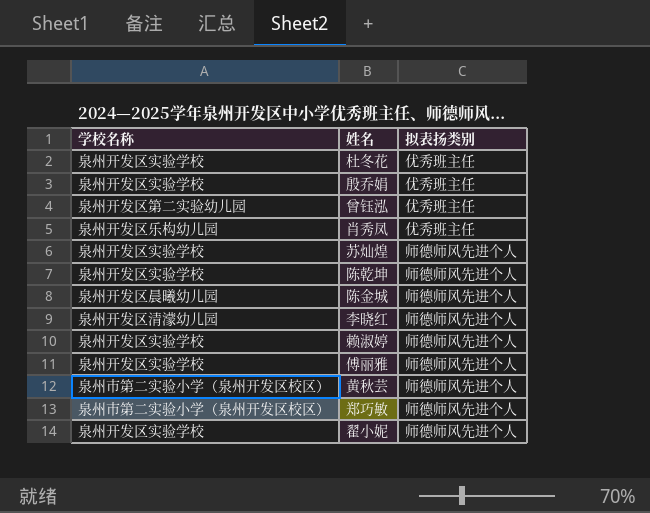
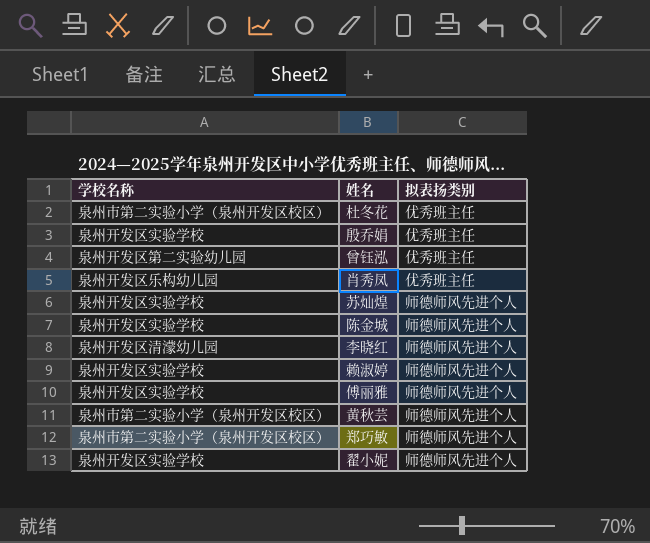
row 陈乾坤: 泉州开发区实验学校 | 师德师风先进个人 -> none
杜冬花 | 学校名称: 泉州开发区实验学校 -> 泉州市第二实验小学（泉州开发区校区）
陈金城 | 学校名称: 泉州开发区晨曦幼儿园 -> 泉州开发区实验学校

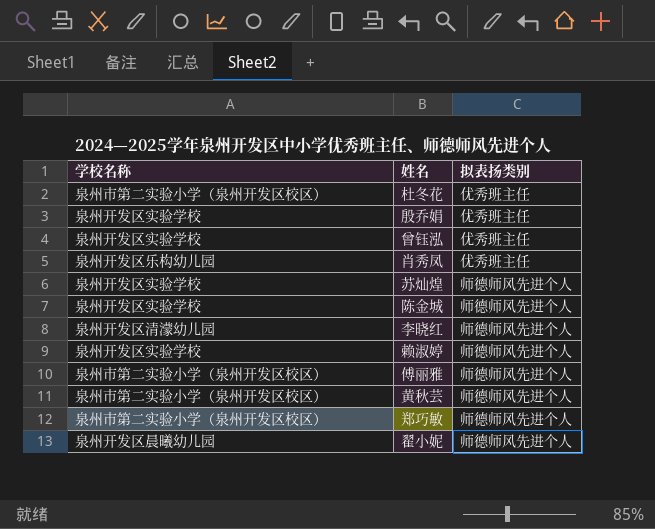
曾钰泓 | 学校名称: 泉州开发区第二实验幼儿园 -> 泉州开发区实验学校
傅丽雅 | 学校名称: 泉州开发区实验学校 -> 泉州市第二实验小学（泉州开发区校区）
翟小妮 | 学校名称: 泉州开发区实验学校 -> 泉州开发区晨曦幼儿园

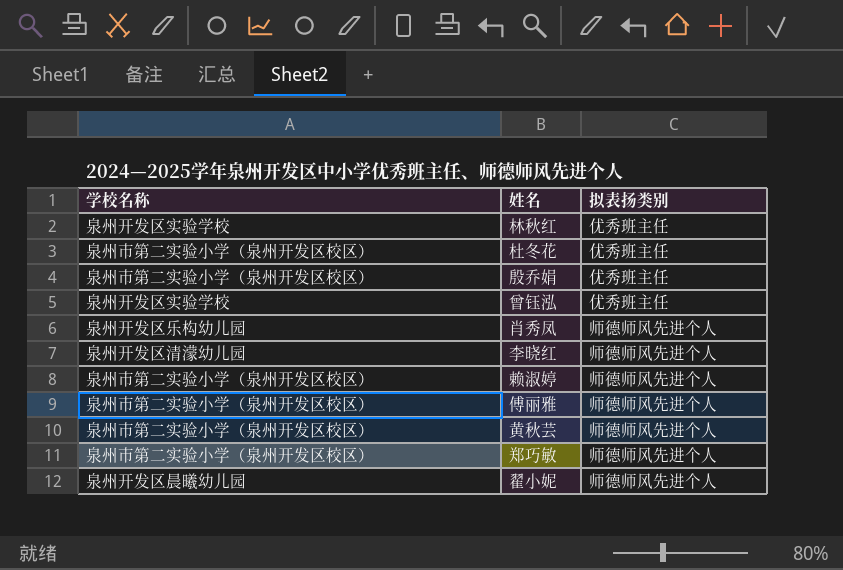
row 苏灿煌: 泉州开发区实验学校 | 师德师风先进个人 -> none
row 陈金城: 泉州开发区实验学校 | 师德师风先进个人 -> none
row 林秋红: none -> 泉州开发区实验学校 | 优秀班主任
殷乔娟 | 学校名称: 泉州开发区实验学校 -> 泉州市第二实验小学（泉州开发区校区）
肖秀凤 | 拟表扬类别: 优秀班主任 -> 师德师风先进个人
赖淑婷 | 学校名称: 泉州开发区实验学校 -> 泉州市第二实验小学（泉州开发区校区）

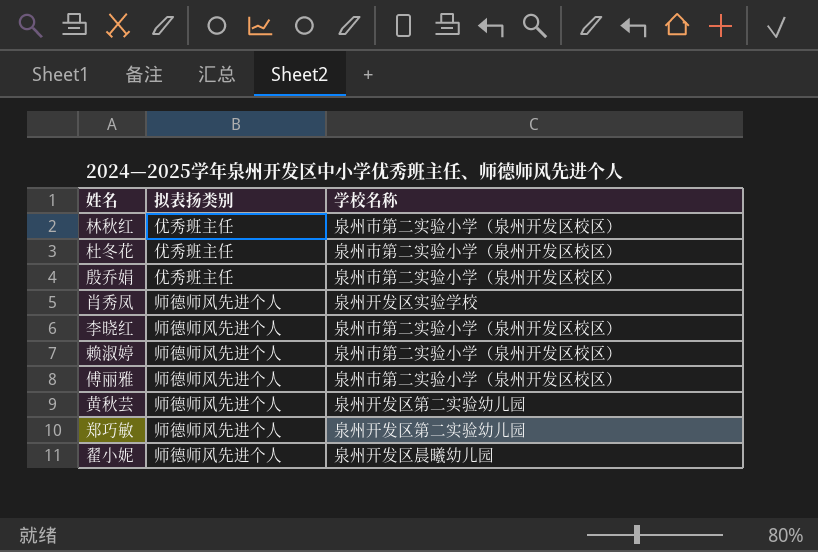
column 学校名称 | position: 1 -> 3
row 曾钰泓: 泉州开发区实验学校 | 优秀班主任 -> none
林秋红 | 学校名称: 泉州开发区实验学校 -> 泉州市第二实验小学（泉州开发区校区）
肖秀凤 | 学校名称: 泉州开发区乐构幼儿园 -> 泉州开发区实验学校
李晓红 | 学校名称: 泉州开发区清濛幼儿园 -> 泉州市第二实验小学（泉州开发区校区）
黄秋芸 | 学校名称: 泉州市第二实验小学（泉州开发区校区） -> 泉州开发区第二实验幼儿园
郑巧敏 | 学校名称: 泉州市第二实验小学（泉州开发区校区） -> 泉州开发区第二实验幼儿园

